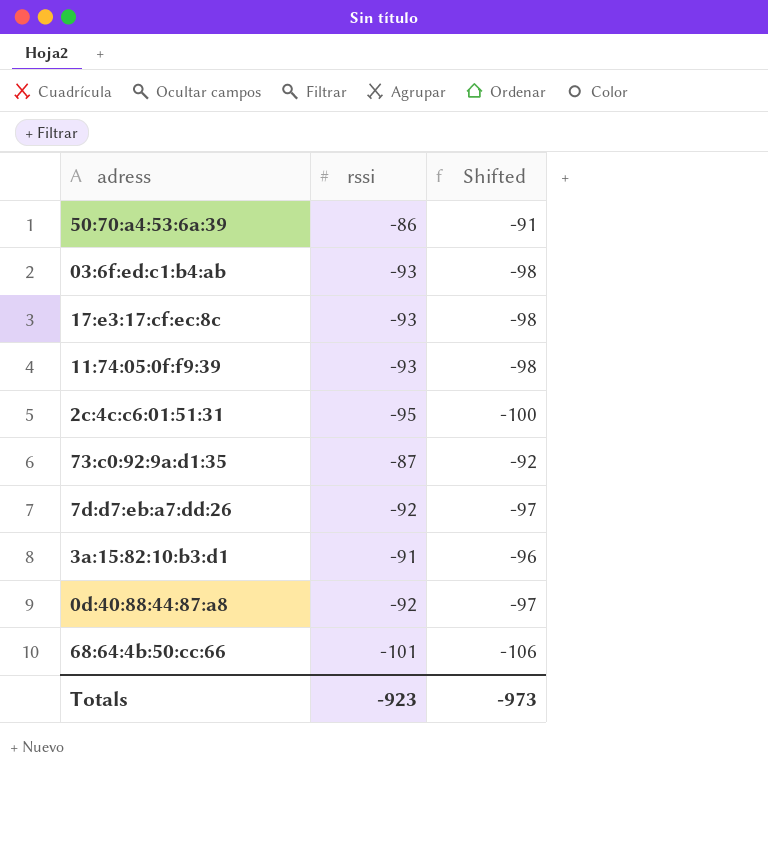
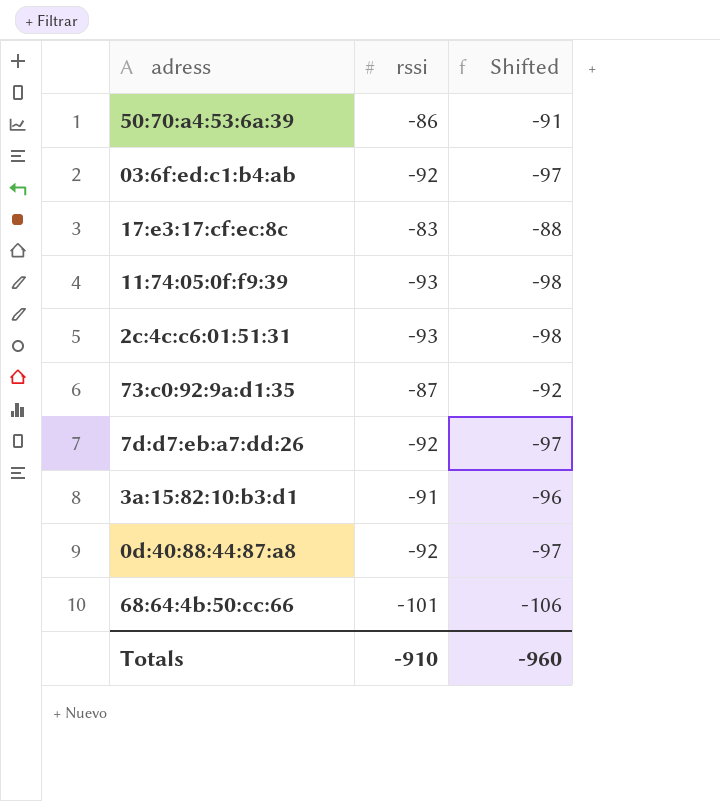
03:6f:ed:c1:b4:ab | rssi: -93 -> -92
03:6f:ed:c1:b4:ab | Shifted: -98 -> -97
17:e3:17:cf:ec:8c | rssi: -93 -> -83
17:e3:17:cf:ec:8c | Shifted: -98 -> -88
2c:4c:c6:01:51:31 | rssi: -95 -> -93
2c:4c:c6:01:51:31 | Shifted: -100 -> -98
Totals | rssi: -923 -> -910
Totals | Shifted: -973 -> -960

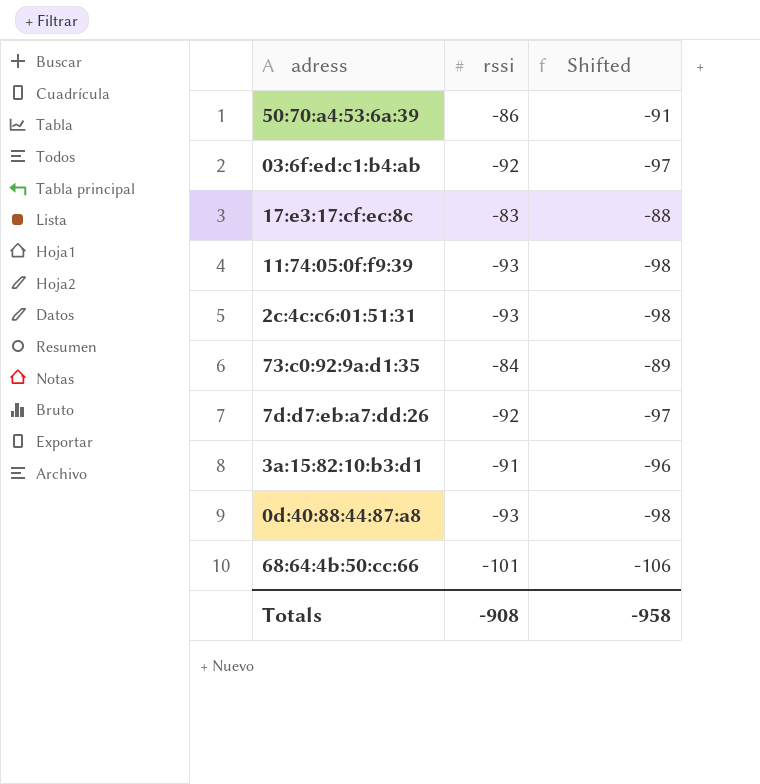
73:c0:92:9a:d1:35 | rssi: -87 -> -84
73:c0:92:9a:d1:35 | Shifted: -92 -> -89
0d:40:88:44:87:a8 | rssi: -92 -> -93
0d:40:88:44:87:a8 | Shifted: -97 -> -98
Totals | rssi: -910 -> -908
Totals | Shifted: -960 -> -958

